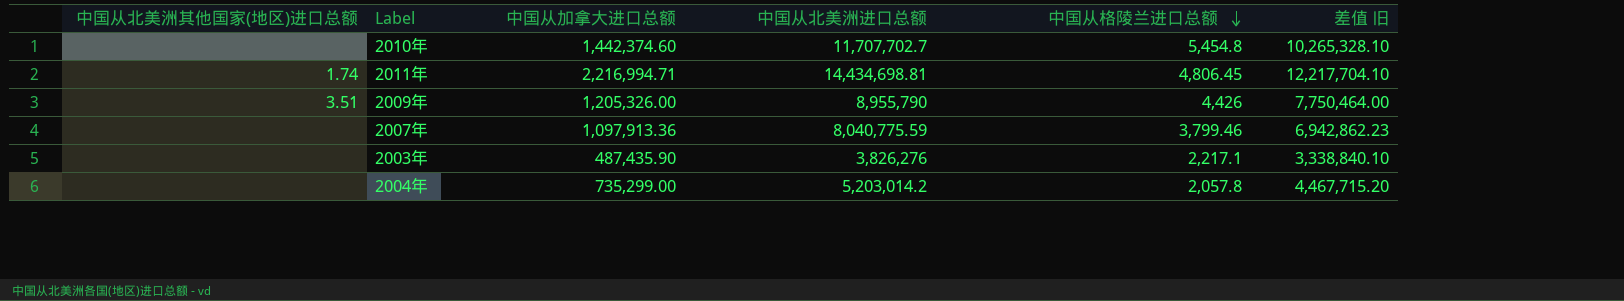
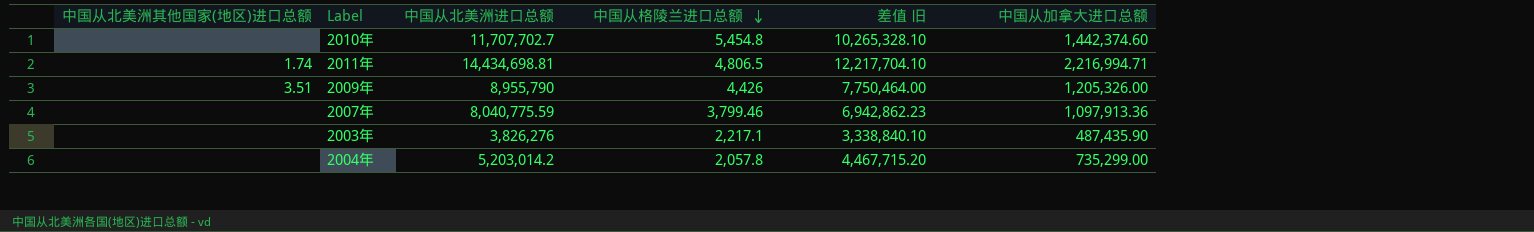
column 中国从加拿大进口总额 | position: 3 -> 6
2011年 | 中国从格陵兰进口总额: 4,806.45 -> 4,806.5

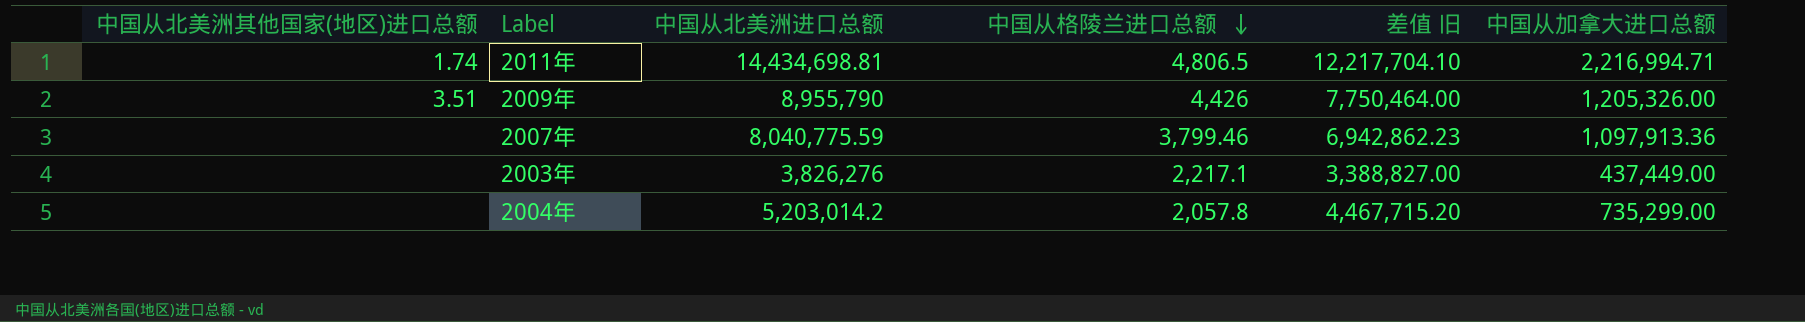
row 2010年: none | 11,707,702.7 | 5,454.8 | 10,265,328.10 | 1,442,374.60 -> none
2003年 | 差值 旧: 3,338,840.10 -> 3,388,827.00
2003年 | 中国从加拿大进口总额: 487,435.90 -> 437,449.00

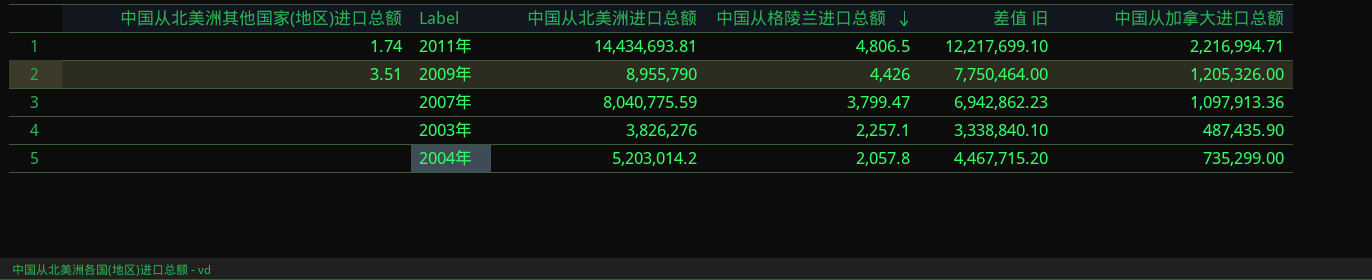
2011年 | 中国从北美洲进口总额: 14,434,698.81 -> 14,434,693.81
2011年 | 差值 旧: 12,217,704.10 -> 12,217,699.10
2007年 | 中国从格陵兰进口总额: 3,799.46 -> 3,799.47
2003年 | 中国从格陵兰进口总额: 2,217.1 -> 2,257.1
2003年 | 差值 旧: 3,388,827.00 -> 3,338,840.10
2003年 | 中国从加拿大进口总额: 437,449.00 -> 487,435.90

